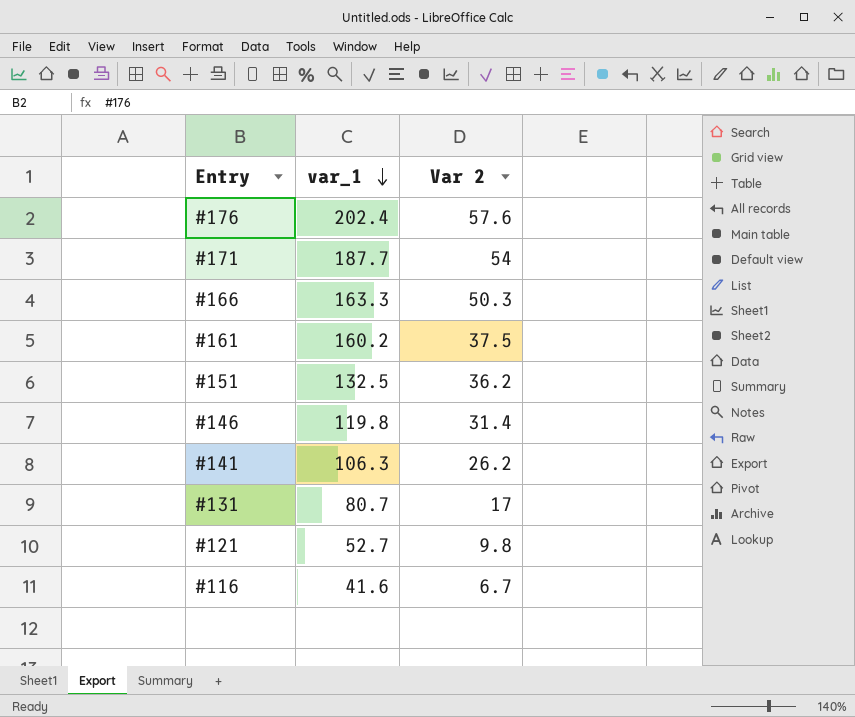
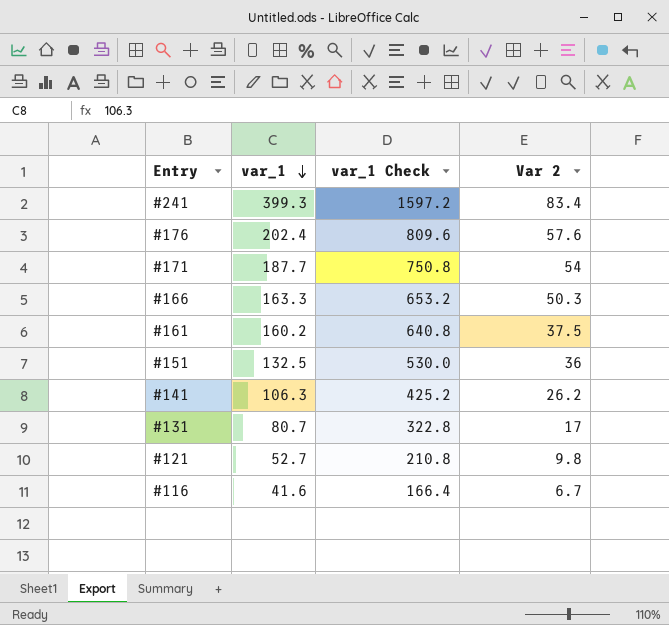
column var_1 Check | formula: none -> [var_1] * 4
row #146: 119.8 | 31.4 -> none
row #241: none -> 399.3 | 1597.2 | 83.4
#151 | Var 2: 36.2 -> 36

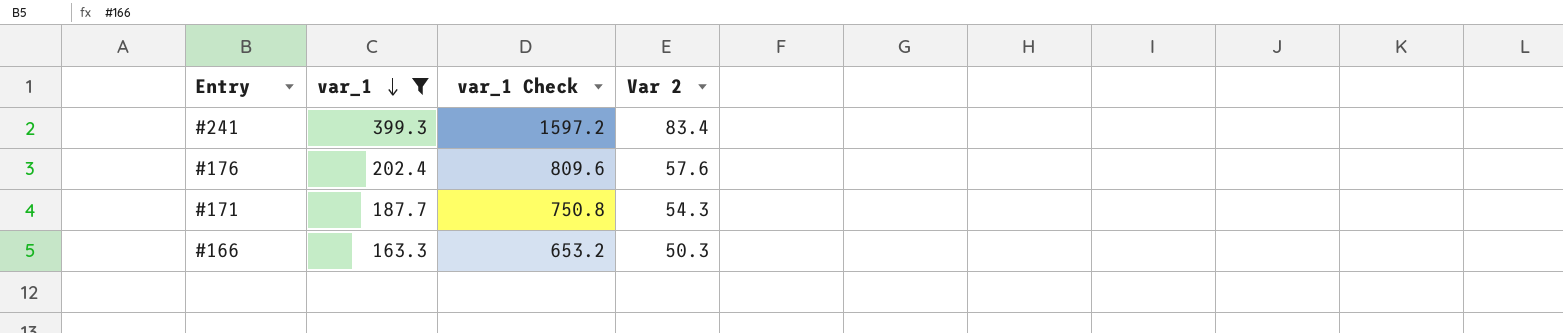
filter: none -> var_1 >= 163.3
#171 | Var 2: 54 -> 54.3

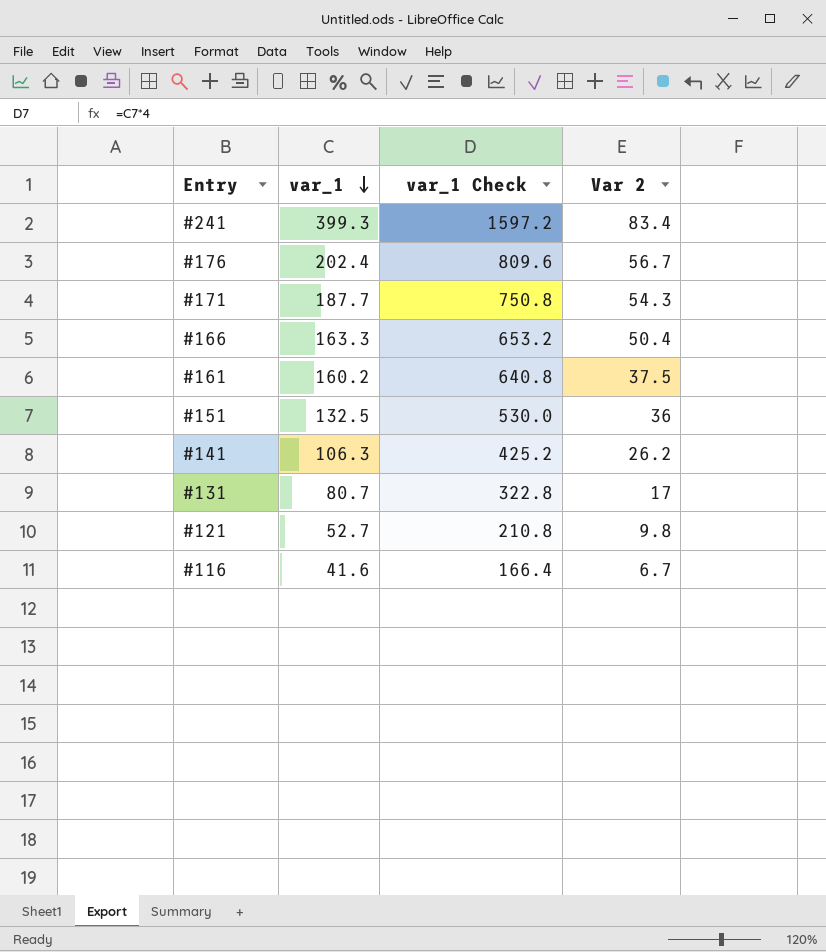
filter: var_1 >= 163.3 -> none
#176 | Var 2: 57.6 -> 56.7
#166 | Var 2: 50.3 -> 50.4

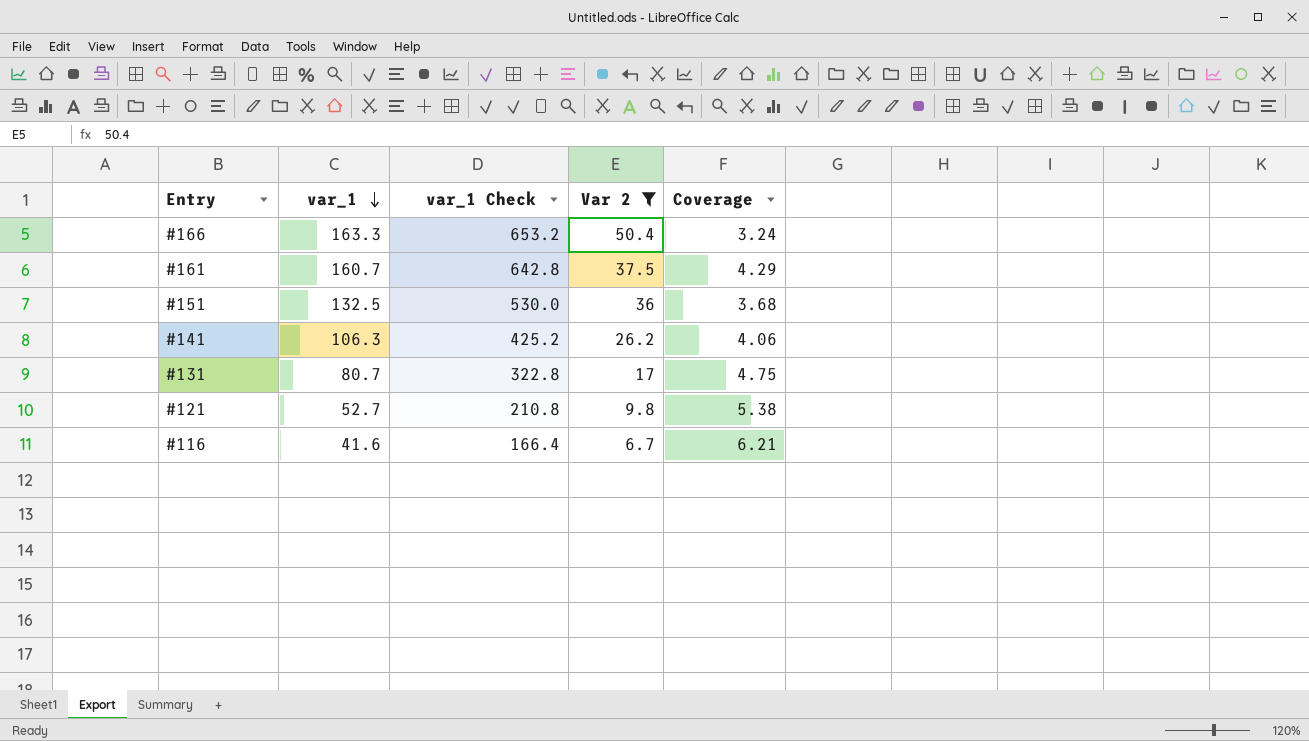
filter: none -> Var 2 <= 50.4
column Coverage | formula: none -> [var_1] / [Var 2]
#161 | var_1: 160.2 -> 160.7
#161 | var_1 Check: 640.8 -> 642.8

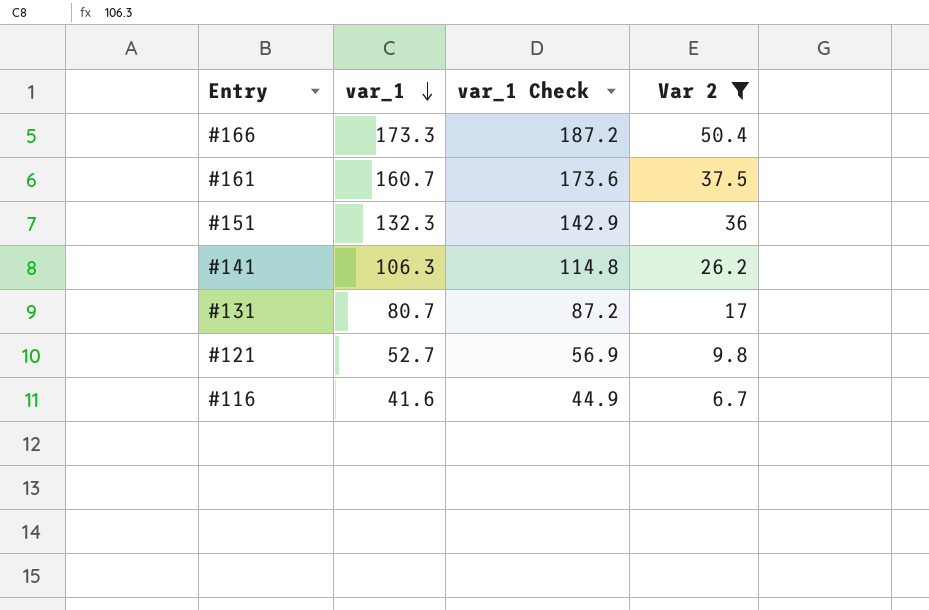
column Coverage | formula: [var_1] / [Var 2] -> none
column var_1 Check | formula: [var_1] * 4 -> [var_1] * 1.08
#166 | var_1: 163.3 -> 173.3
#151 | var_1: 132.5 -> 132.3

